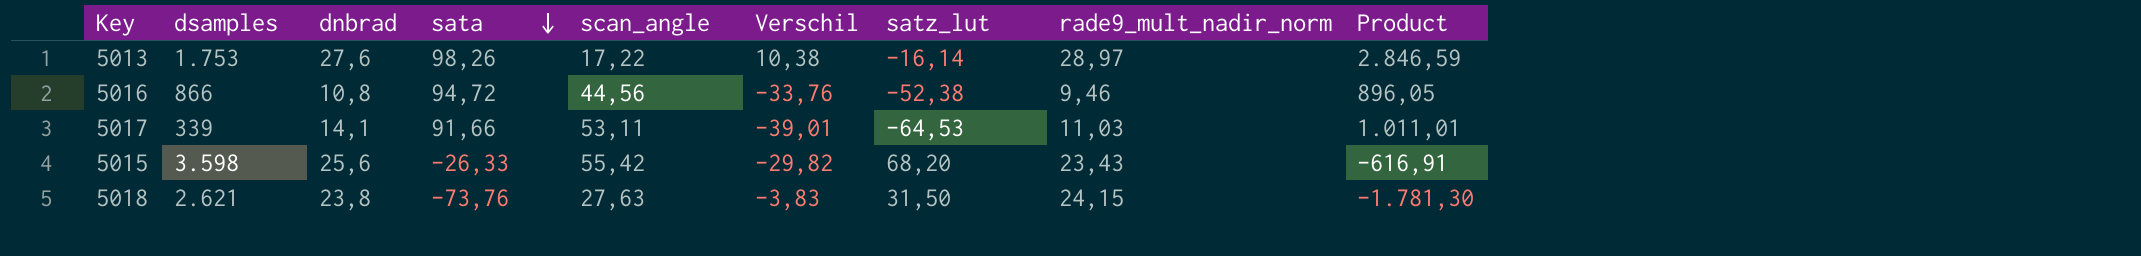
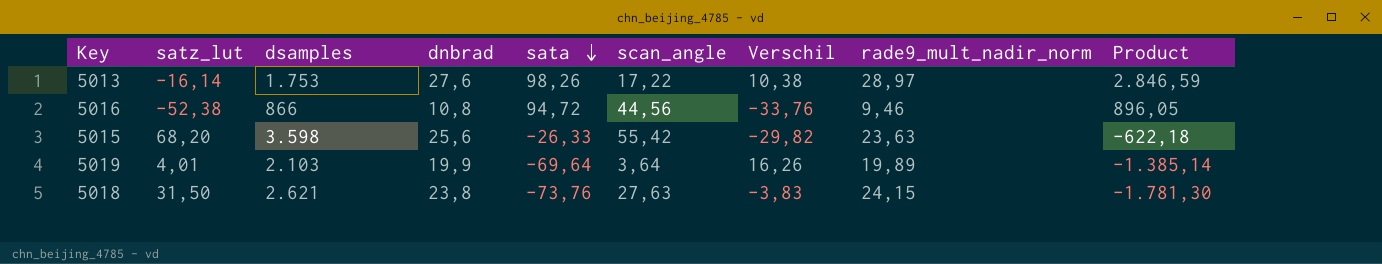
column satz_lut | position: 7 -> 2
row 5017: 339 | 14,1 | 91,66 | 53,11 | -39,01 | -64,53 | 11,03 | 1.011,01 -> none
5015 | rade9_mult_nadir_norm: 23,43 -> 23,63
5015 | Product: -616,91 -> -622,18
row 5019: none -> 4,01 | 2.103 | 19,9 | -69,64 | 3,64 | 16,26 | 19,89 | -1.385,14

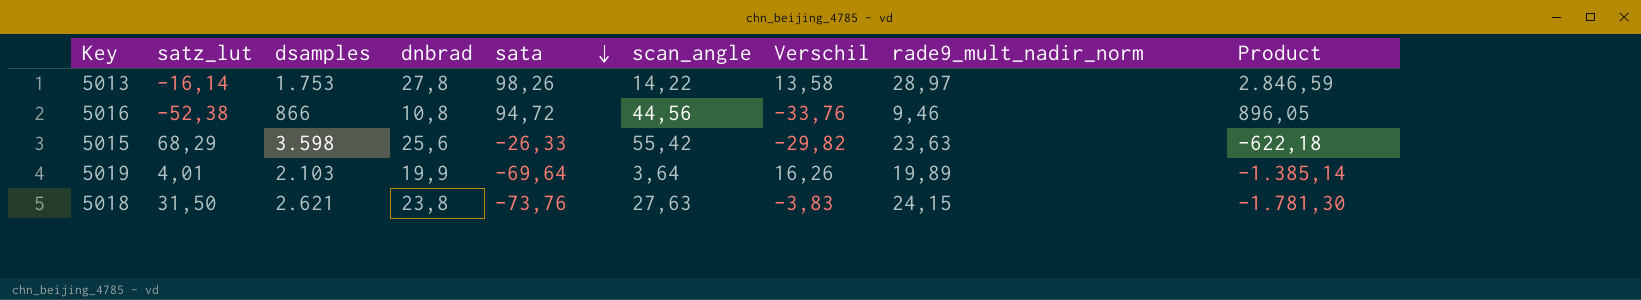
5013 | dnbrad: 27,6 -> 27,8
5013 | scan_angle: 17,22 -> 14,22
5013 | Verschil: 10,38 -> 13,58
5015 | satz_lut: 68,20 -> 68,29

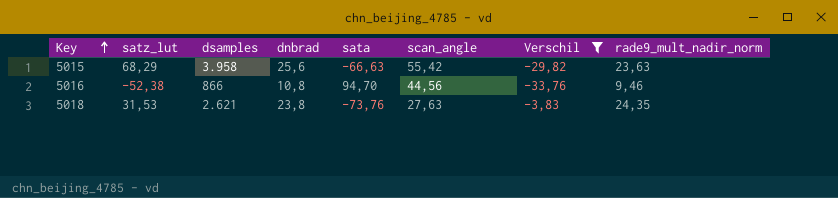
filter: none -> Verschil <= -3,83
row order: sata descending -> Key ascending
column Product | formula: [sata] * [rade9_mult_nadir_norm] -> none
5015 | dsamples: 3.598 -> 3.958
5015 | sata: -26,33 -> -66,63
5016 | sata: 94,72 -> 94,70
5018 | satz_lut: 31,50 -> 31,53
5018 | rade9_mult_nadir_norm: 24,15 -> 24,35

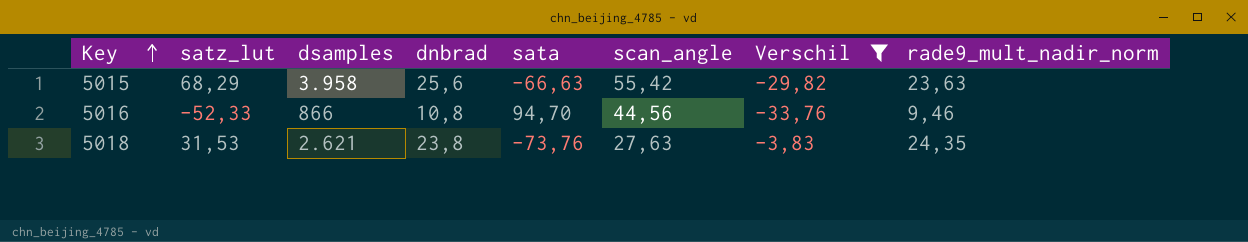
5016 | satz_lut: -52,38 -> -52,33

